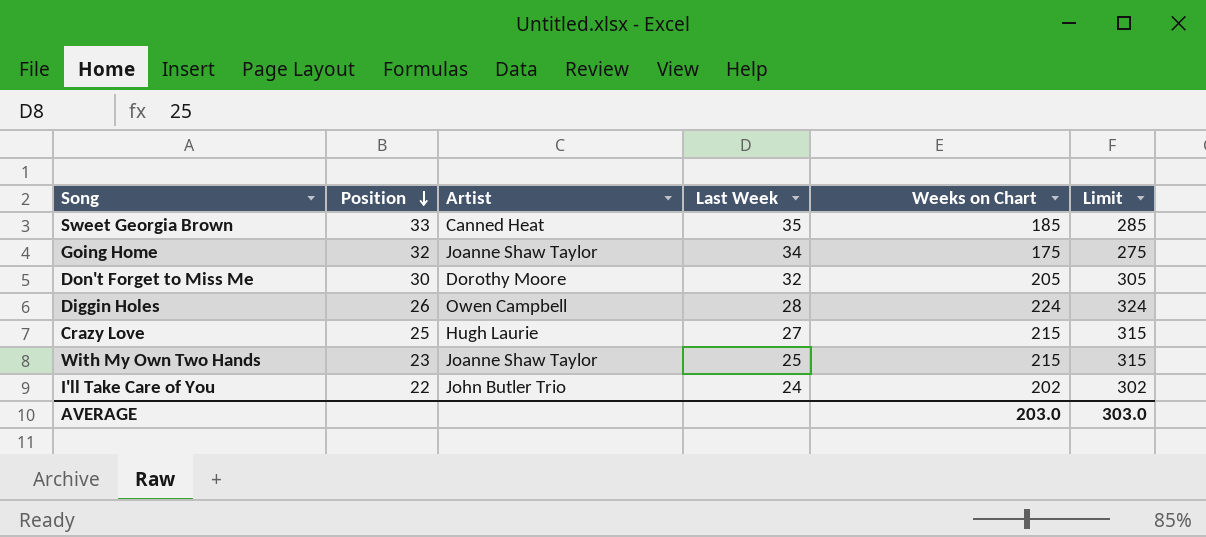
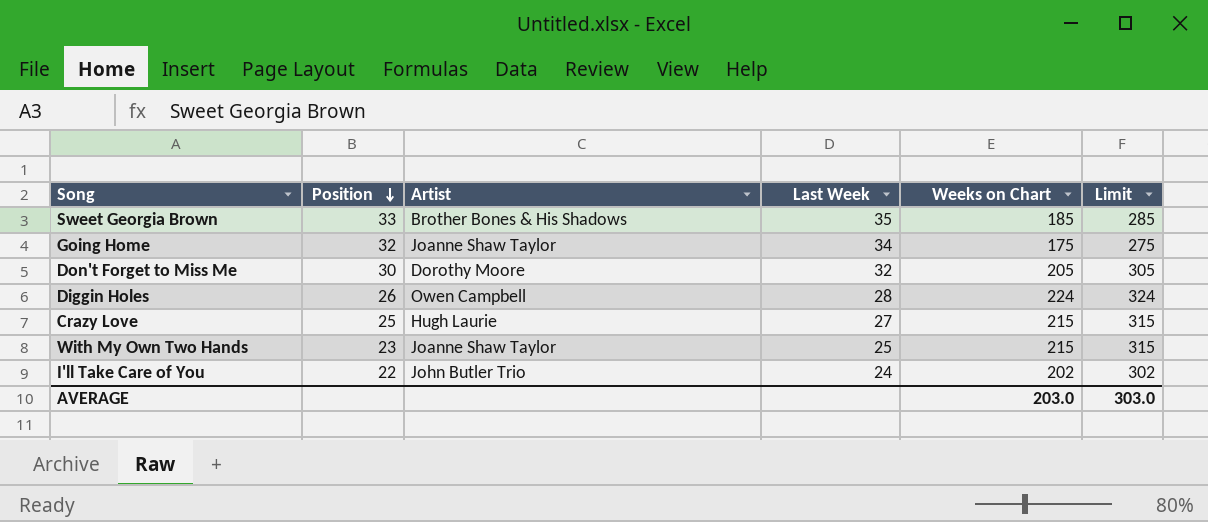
Sweet Georgia Brown | Artist: Canned Heat -> Brother Bones & His Shadows

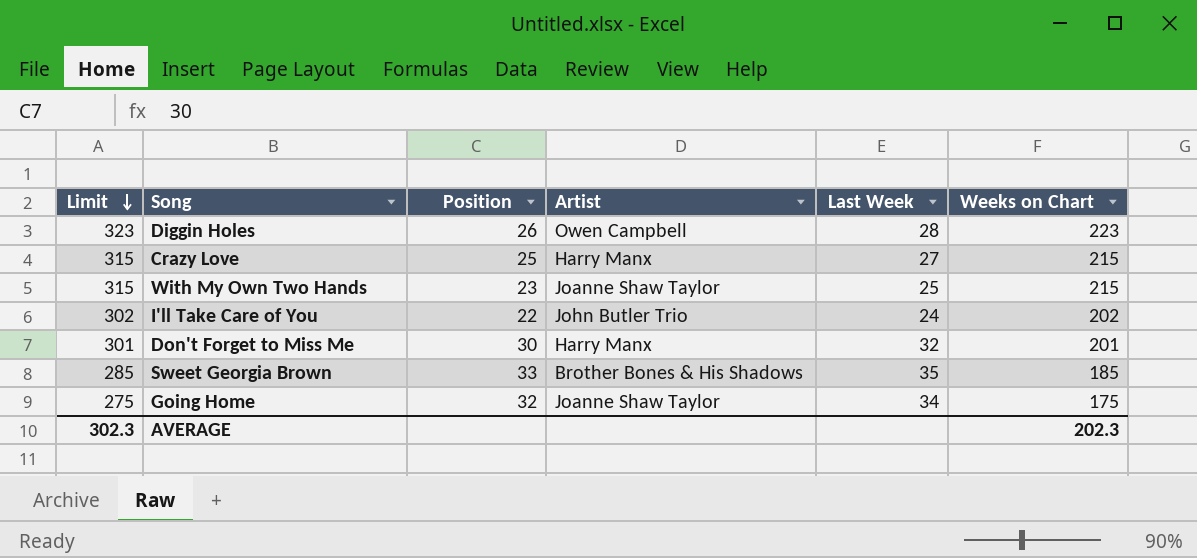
row order: Position descending -> Limit descending
column Limit | position: 6 -> 1
Diggin Holes | Limit: 324 -> 323
Diggin Holes | Weeks on Chart: 224 -> 223
Crazy Love | Artist: Hugh Laurie -> Harry Manx
Don't Forget to Miss Me | Limit: 305 -> 301
Don't Forget to Miss Me | Artist: Dorothy Moore -> Harry Manx
Don't Forget to Miss Me | Weeks on Chart: 205 -> 201
AVERAGE | Limit: 303.0 -> 302.3
AVERAGE | Weeks on Chart: 203.0 -> 202.3

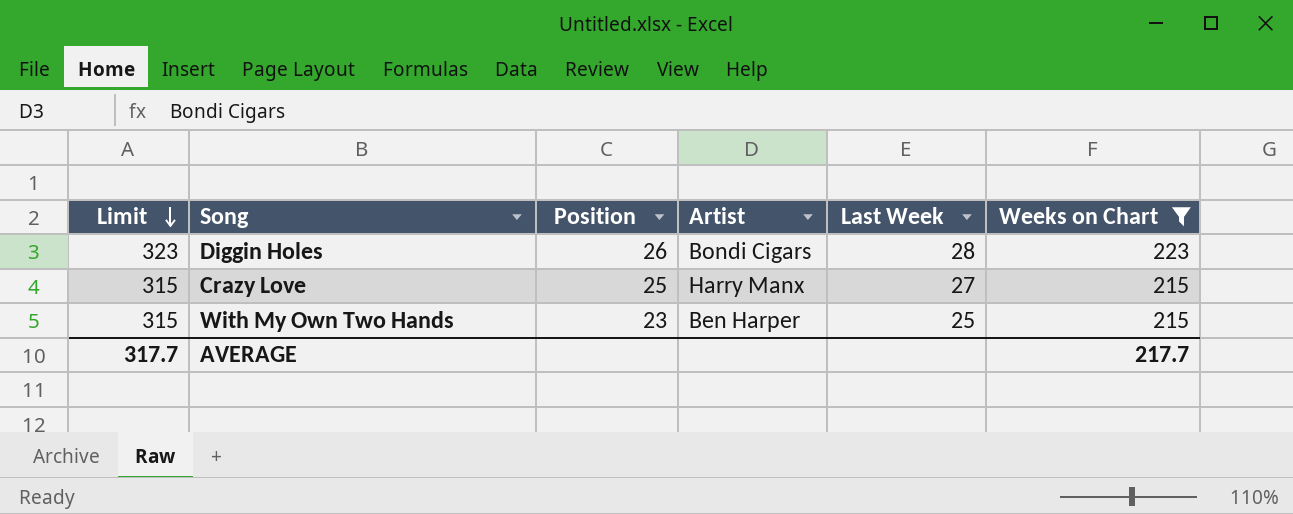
filter: none -> Weeks on Chart >= 215
Diggin Holes | Artist: Owen Campbell -> Bondi Cigars
With My Own Two Hands | Artist: Joanne Shaw Taylor -> Ben Harper
AVERAGE | Limit: 302.3 -> 317.7
AVERAGE | Weeks on Chart: 202.3 -> 217.7

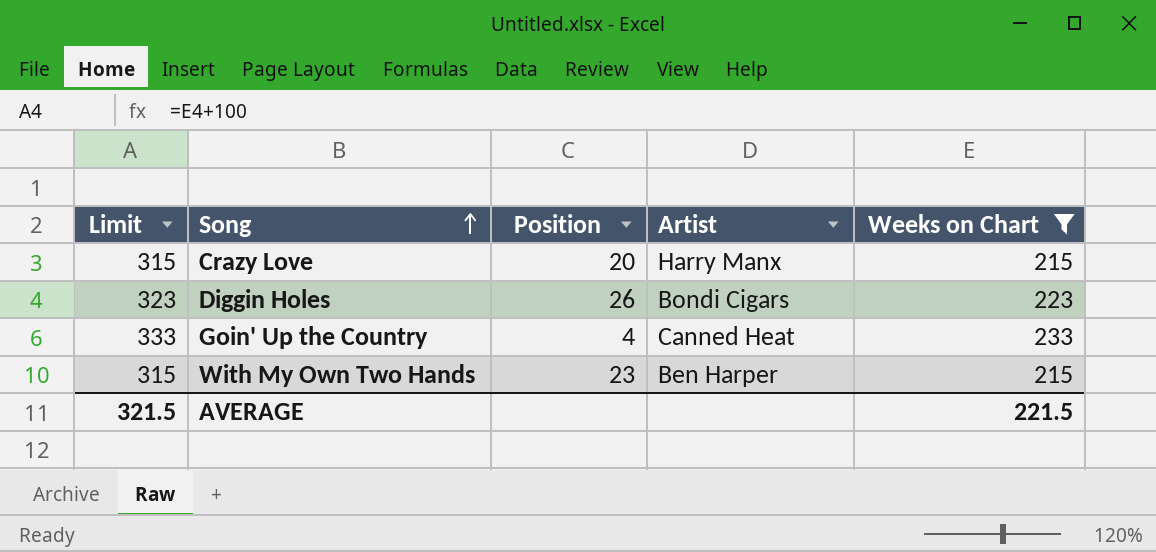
row order: Limit descending -> Song ascending
column Last Week | position: 5 -> none
Crazy Love | Position: 25 -> 20
row Goin' Up the Country: none -> 333 | 4 | Canned Heat | 233
AVERAGE | Limit: 317.7 -> 321.5
AVERAGE | Weeks on Chart: 217.7 -> 221.5

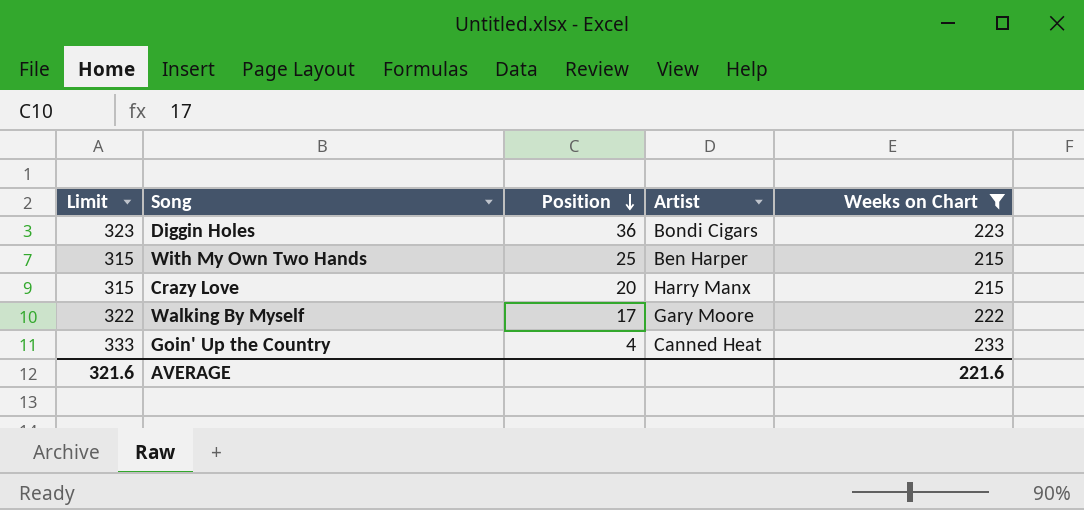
row order: Song ascending -> Position descending
Diggin Holes | Position: 26 -> 36
With My Own Two Hands | Position: 23 -> 25
row Walking By Myself: none -> 322 | 17 | Gary Moore | 222
AVERAGE | Limit: 321.5 -> 321.6
AVERAGE | Weeks on Chart: 221.5 -> 221.6

